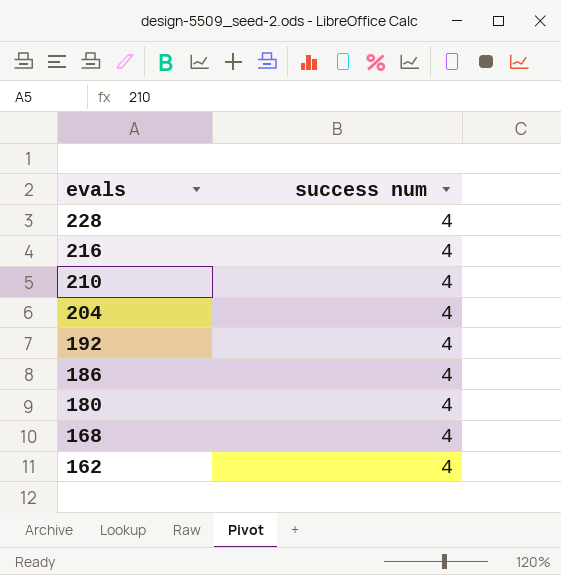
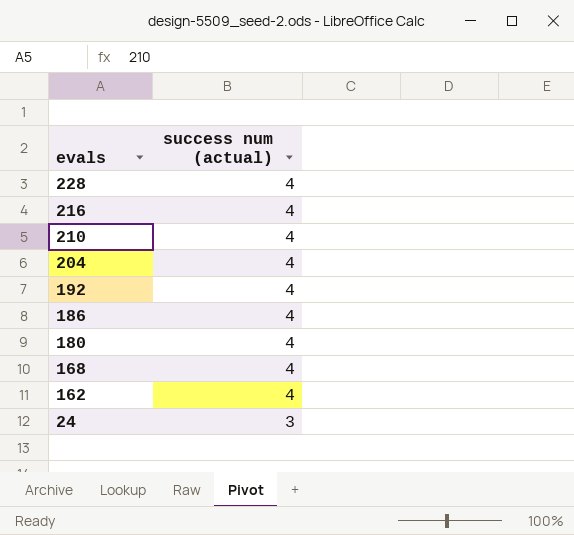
column name: success num -> success num (actual)
row 24: none -> 3

